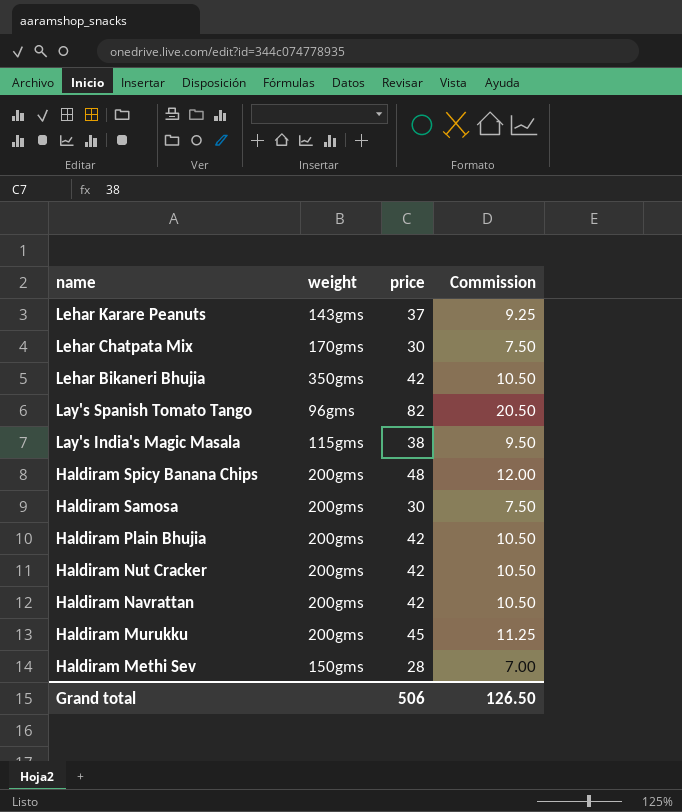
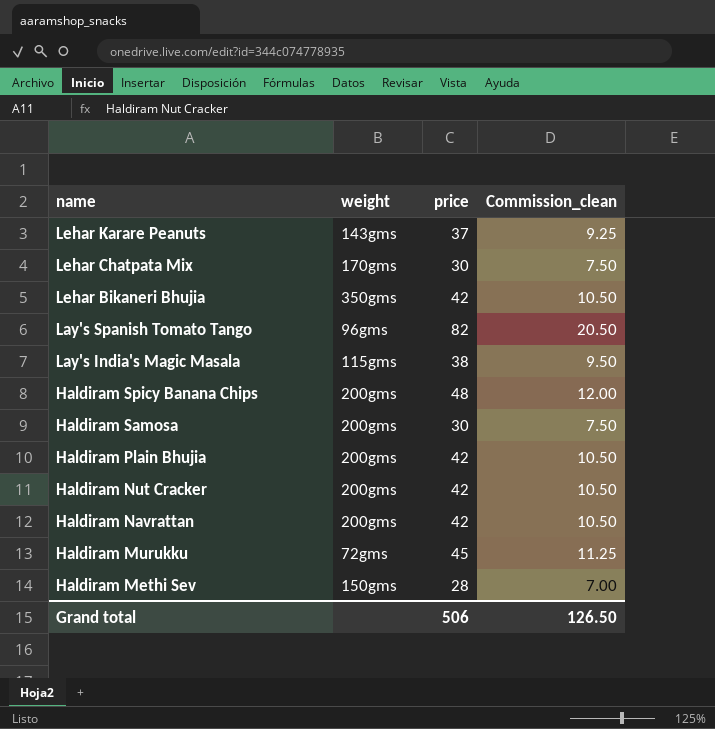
column name: Commission -> Commission_clean
Haldiram Murukku | weight: 200gms -> 72gms

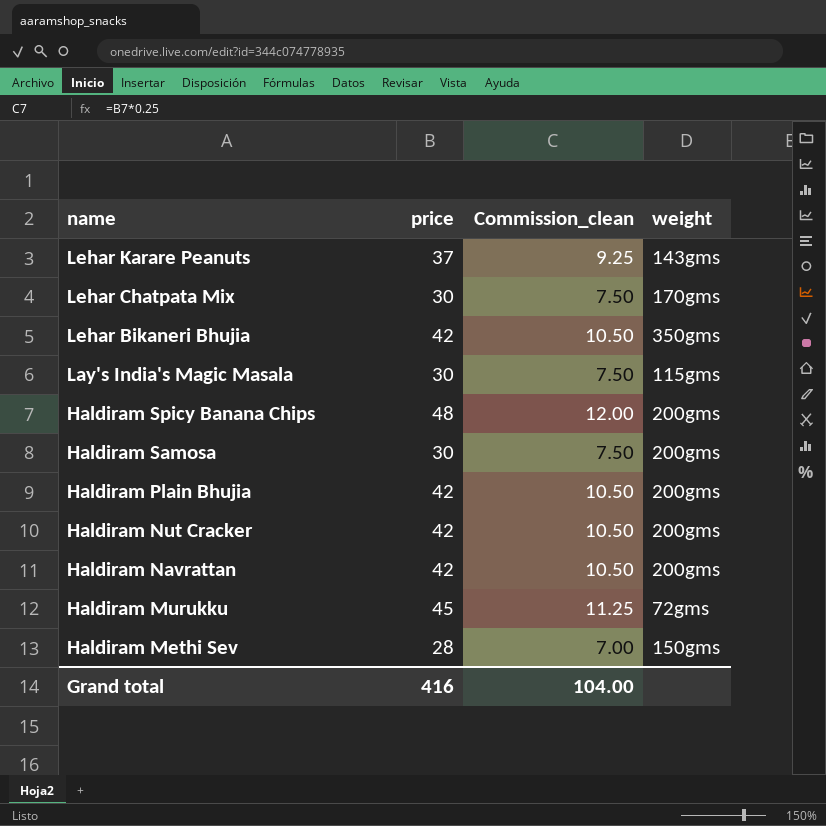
column weight | position: 2 -> 4
row Lay's Spanish Tomato Tango: 96gms | 82 | 20.50 -> none
Lay's India's Magic Masala | price: 38 -> 30
Lay's India's Magic Masala | Commission_clean: 9.50 -> 7.50
Grand total | price: 506 -> 416
Grand total | Commission_clean: 126.50 -> 104.00

